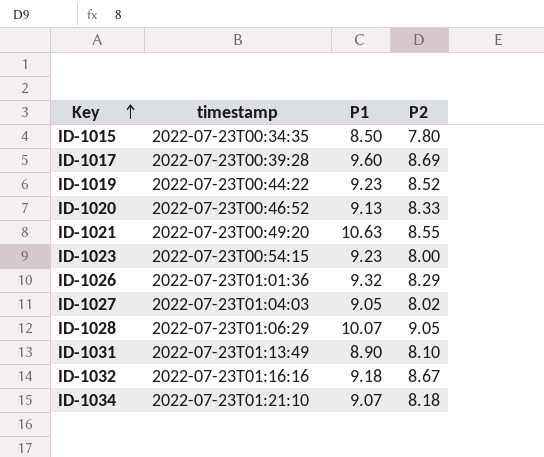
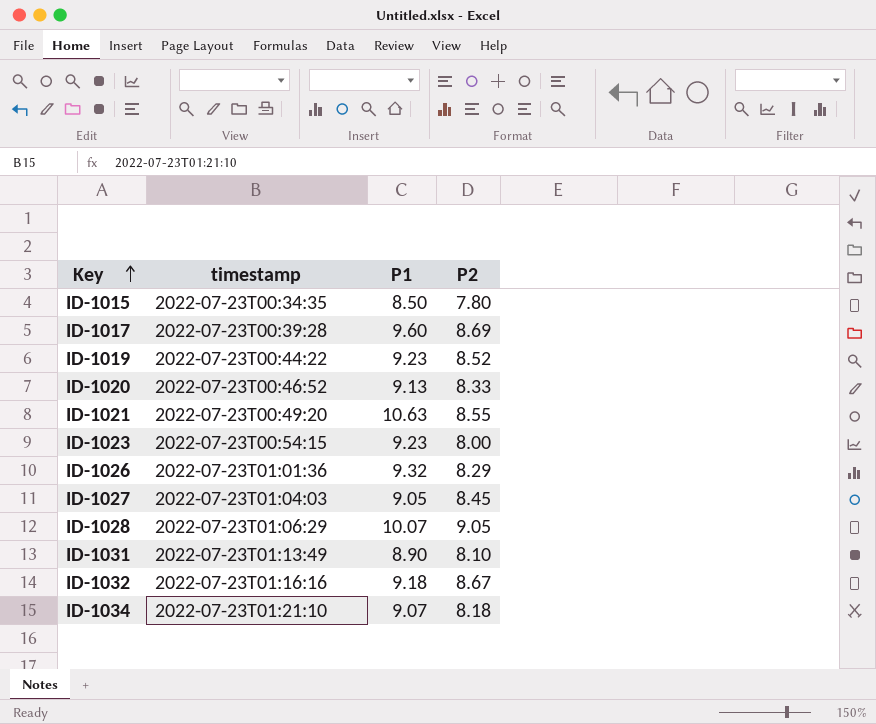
ID-1027 | P2: 8.02 -> 8.45

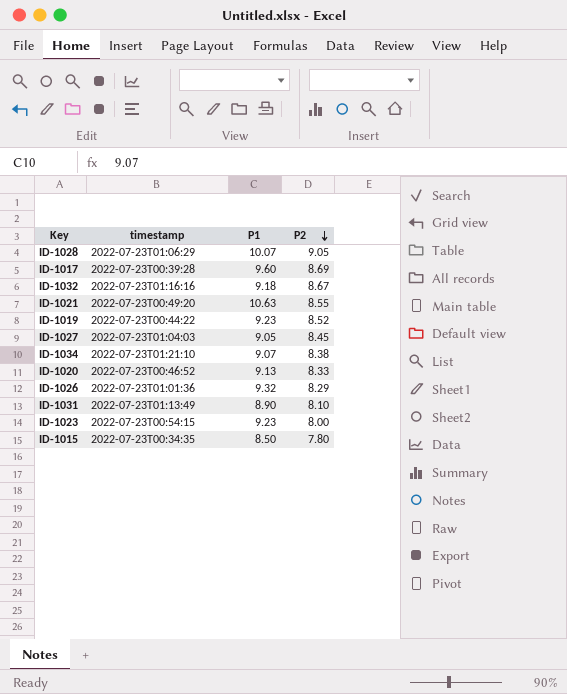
row order: Key ascending -> P2 descending
ID-1034 | P2: 8.18 -> 8.38

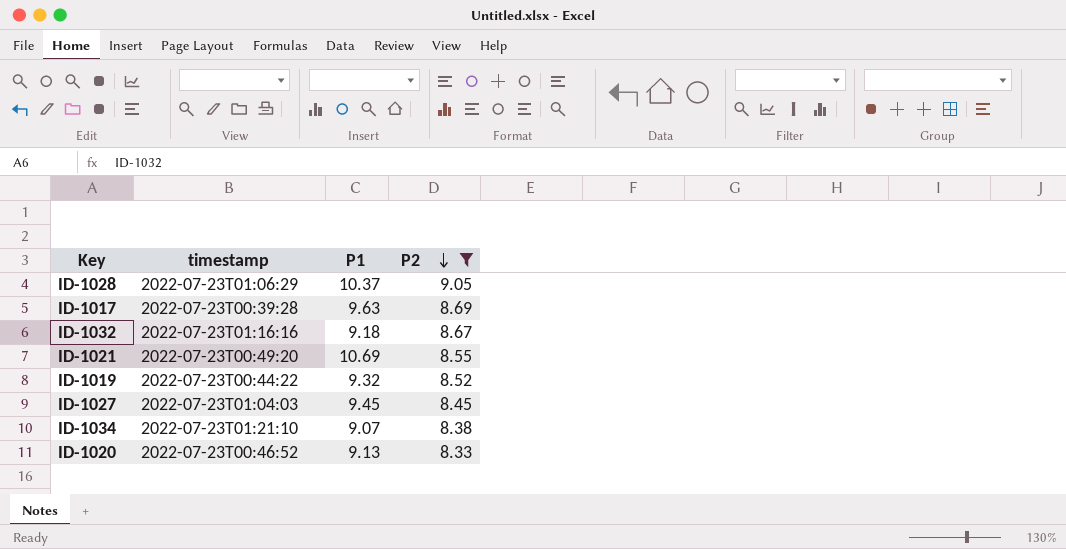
filter: none -> P2 >= 8.33
ID-1028 | P1: 10.07 -> 10.37
ID-1017 | P1: 9.60 -> 9.63
ID-1021 | P1: 10.63 -> 10.69
ID-1019 | P1: 9.23 -> 9.32
ID-1027 | P1: 9.05 -> 9.45

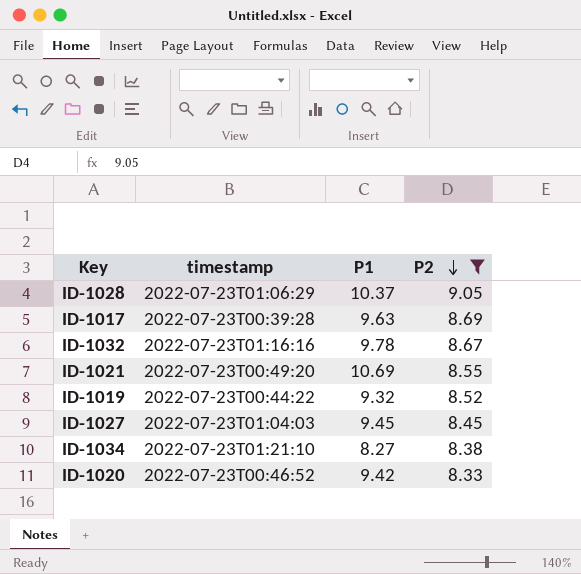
ID-1032 | P1: 9.18 -> 9.78
ID-1034 | P1: 9.07 -> 8.27
ID-1020 | P1: 9.13 -> 9.42

